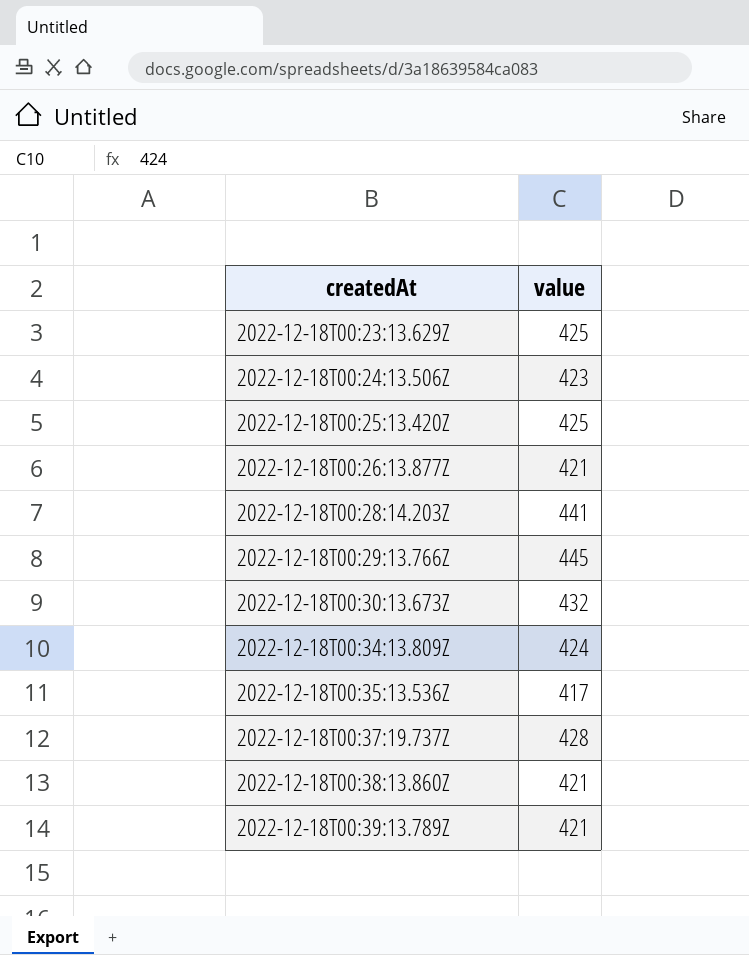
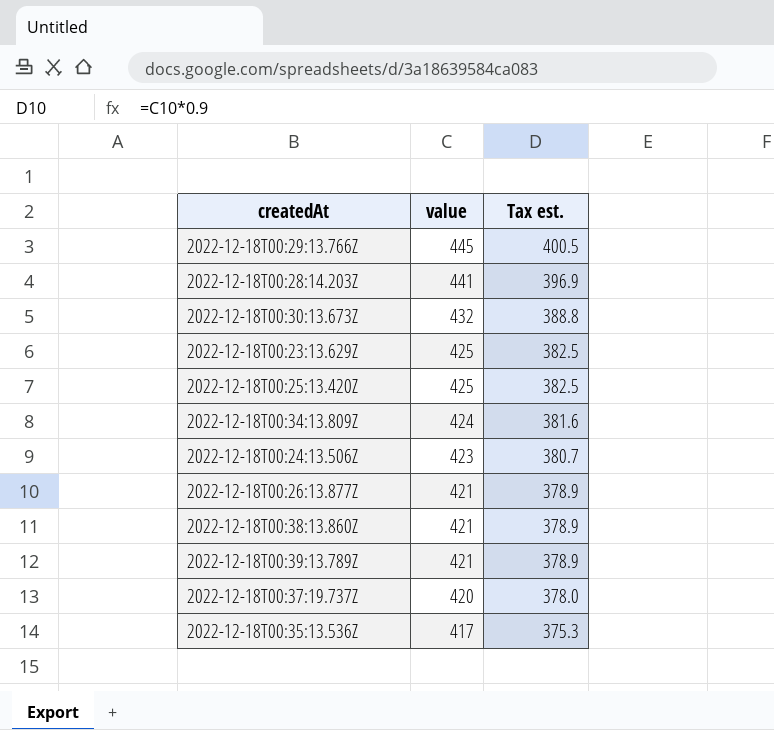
row order: createdAt ascending -> value descending
column Tax est. | formula: none -> [value] * 0.9
2022-12-18T00:37:19.737Z | value: 428 -> 420

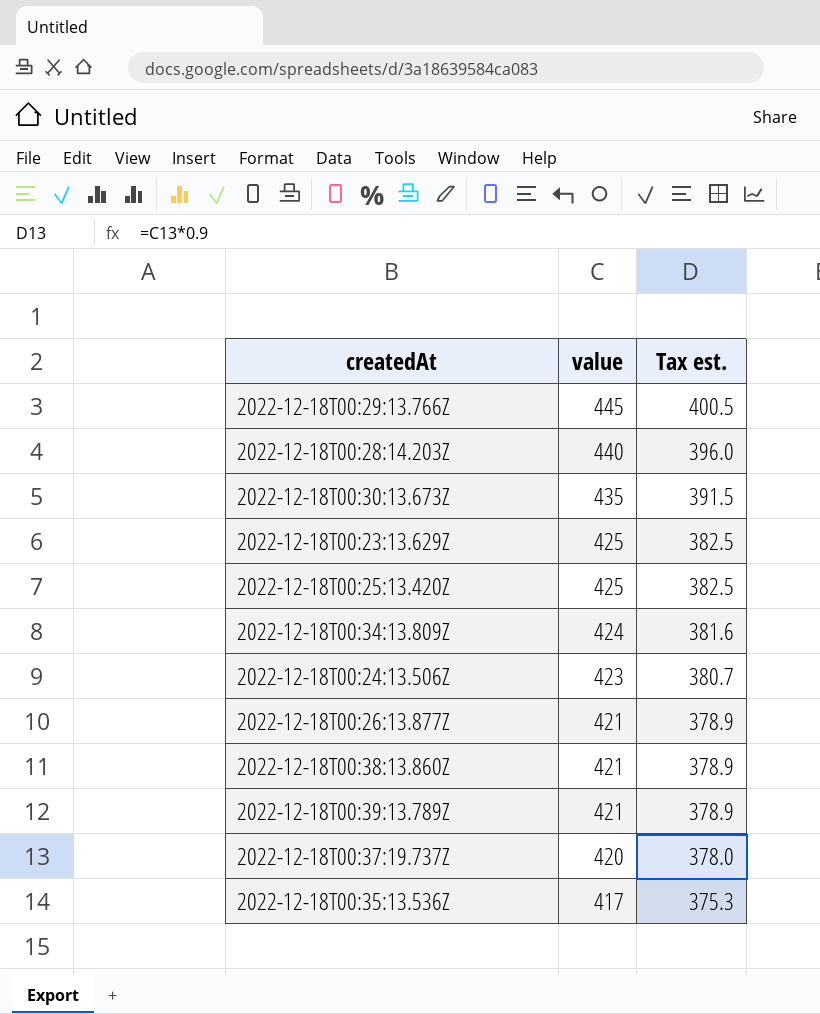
2022-12-18T00:28:14.203Z | value: 441 -> 440
2022-12-18T00:28:14.203Z | Tax est.: 396.9 -> 396.0
2022-12-18T00:30:13.673Z | value: 432 -> 435
2022-12-18T00:30:13.673Z | Tax est.: 388.8 -> 391.5

